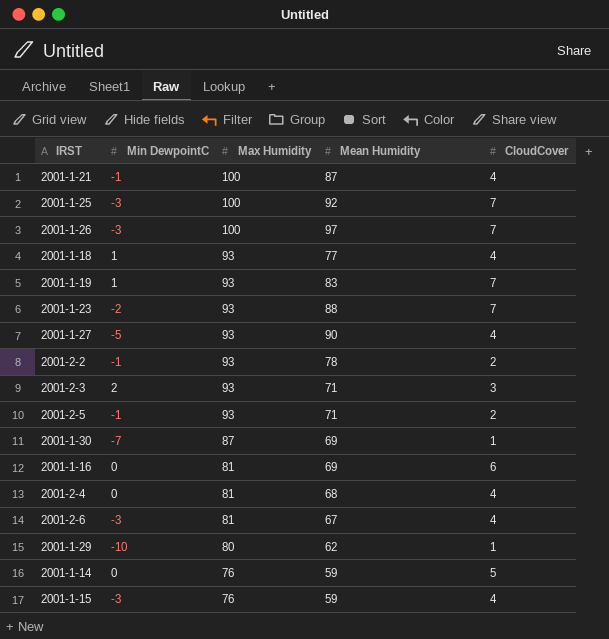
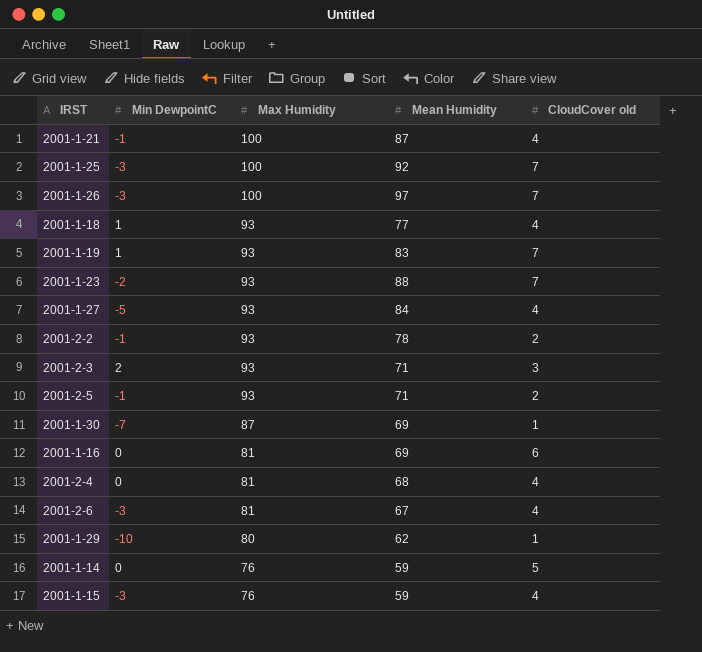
column name: CloudCover -> CloudCover old
2001-1-27 | Mean Humidity: 90 -> 84

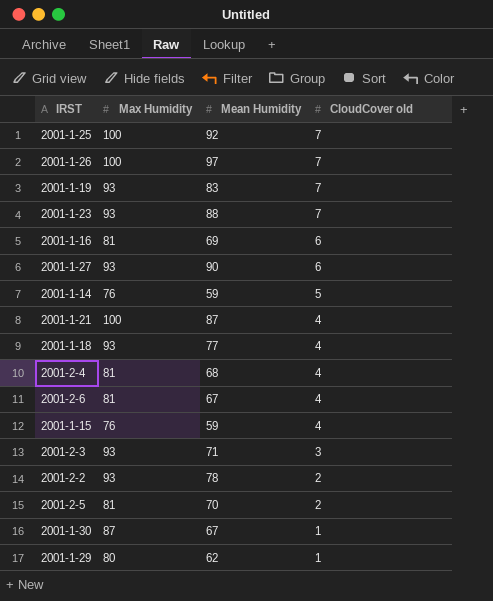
row order: Max Humidity descending -> CloudCover old descending
column Min DewpointC | position: 2 -> none
2001-1-27 | Mean Humidity: 84 -> 90
2001-1-27 | CloudCover old: 4 -> 6
2001-2-5 | Max Humidity: 93 -> 81
2001-2-5 | Mean Humidity: 71 -> 70
2001-1-30 | Mean Humidity: 69 -> 67

